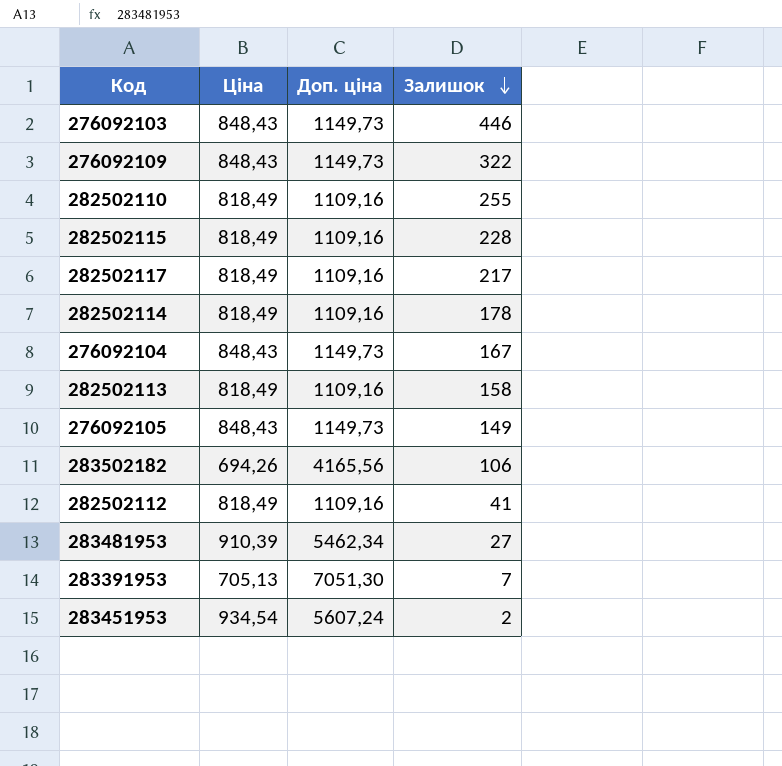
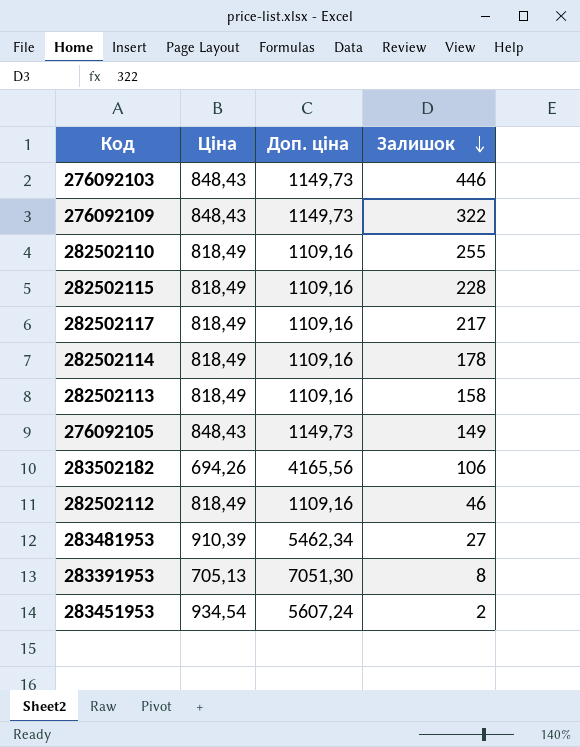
row 276092104: 848,43 | 1149,73 | 167 -> none
282502112 | Залишок: 41 -> 46
283391953 | Залишок: 7 -> 8

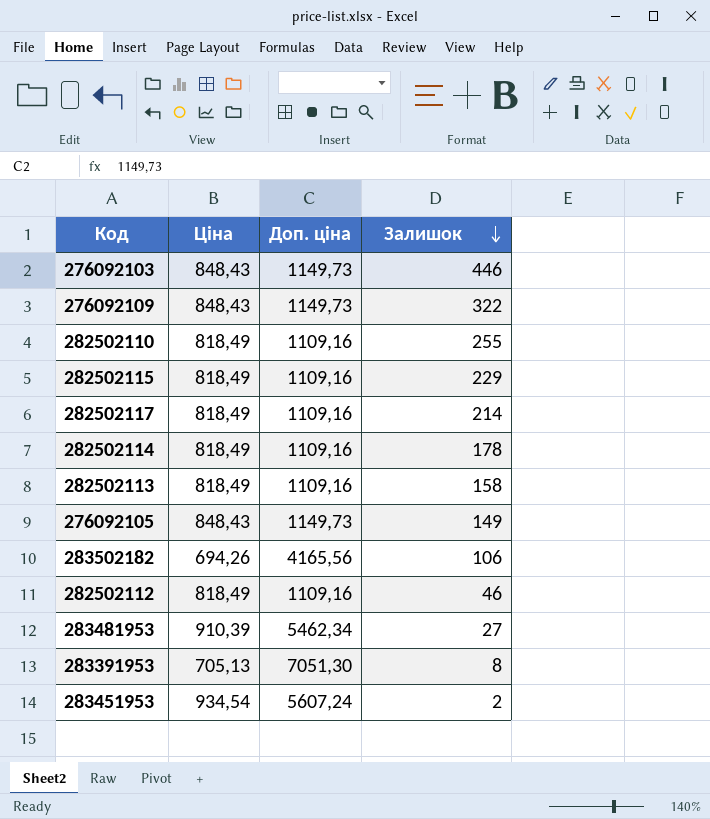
282502115 | Залишок: 228 -> 229
282502117 | Залишок: 217 -> 214

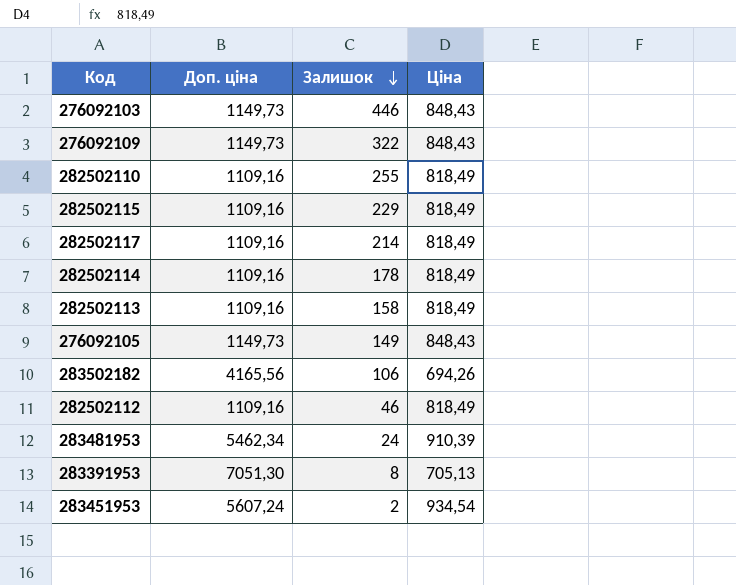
column Ціна | position: 2 -> 4
283481953 | Залишок: 27 -> 24

